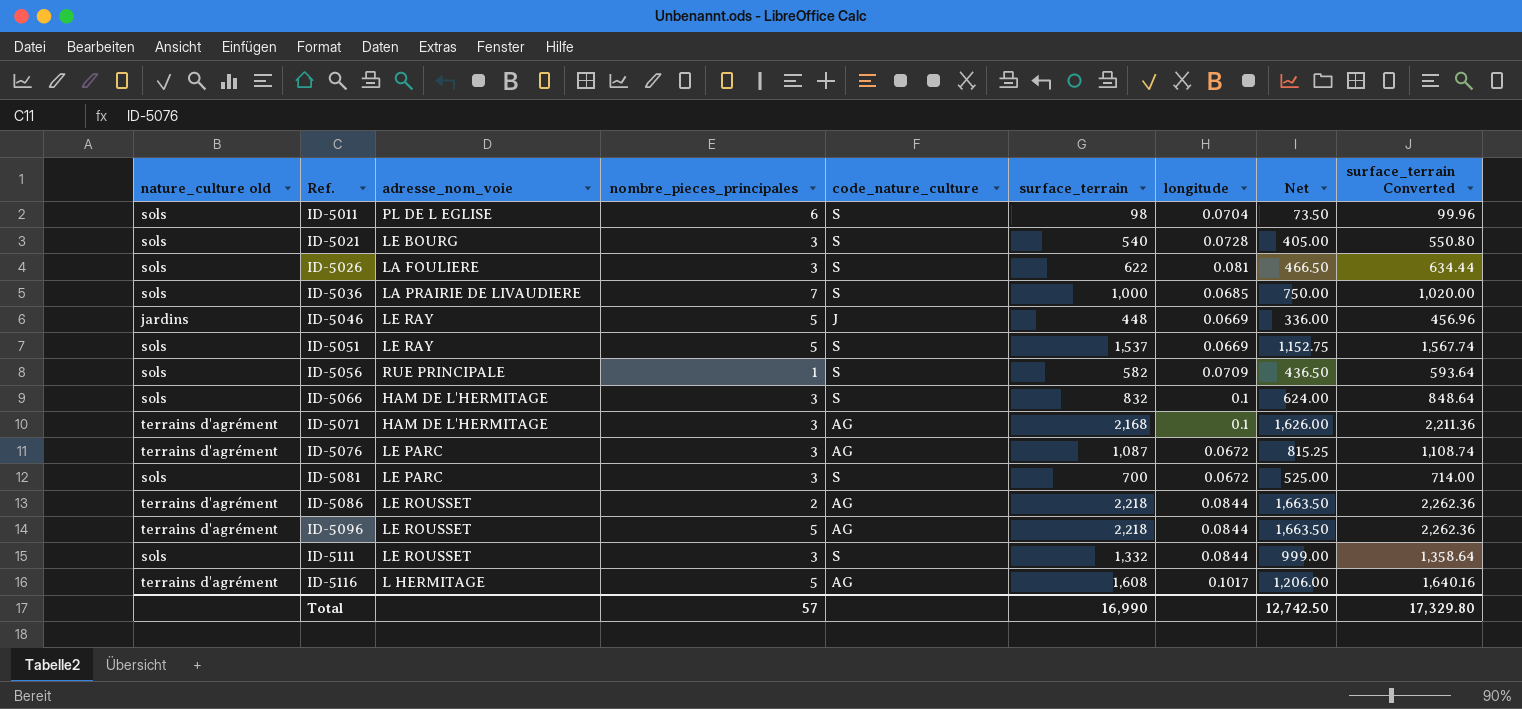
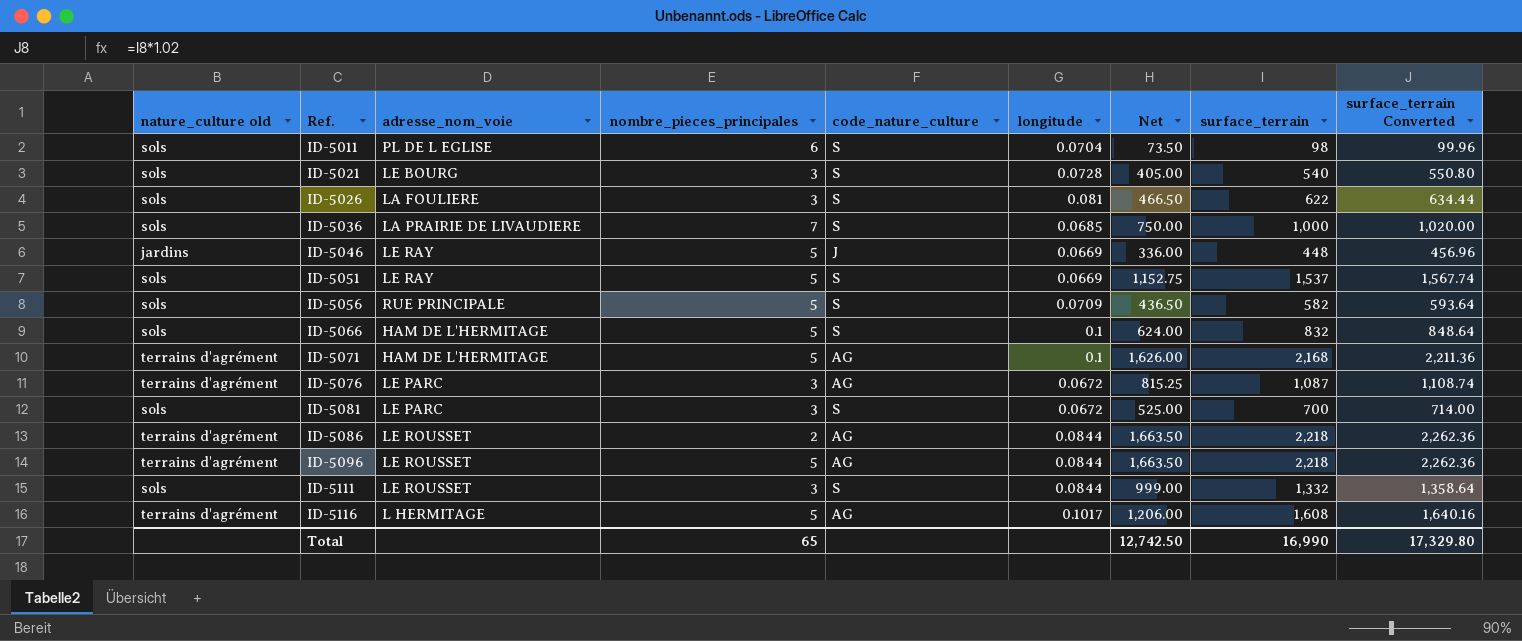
column surface_terrain | position: 6 -> 8
ID-5056 | nombre_pieces_principales: 1 -> 5
ID-5066 | nombre_pieces_principales: 3 -> 5
ID-5071 | nombre_pieces_principales: 3 -> 5
Total | nombre_pieces_principales: 57 -> 65

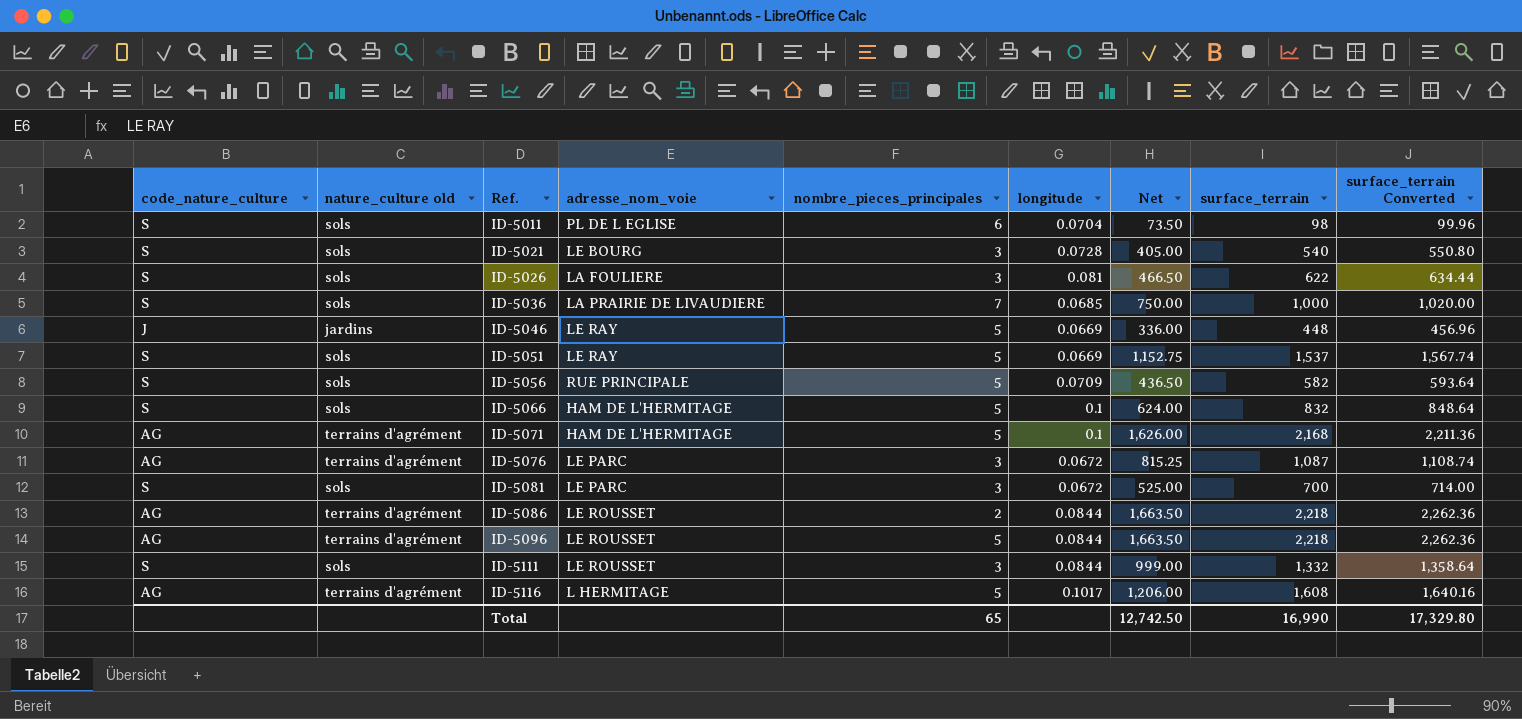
column code_nature_culture | position: 5 -> 1

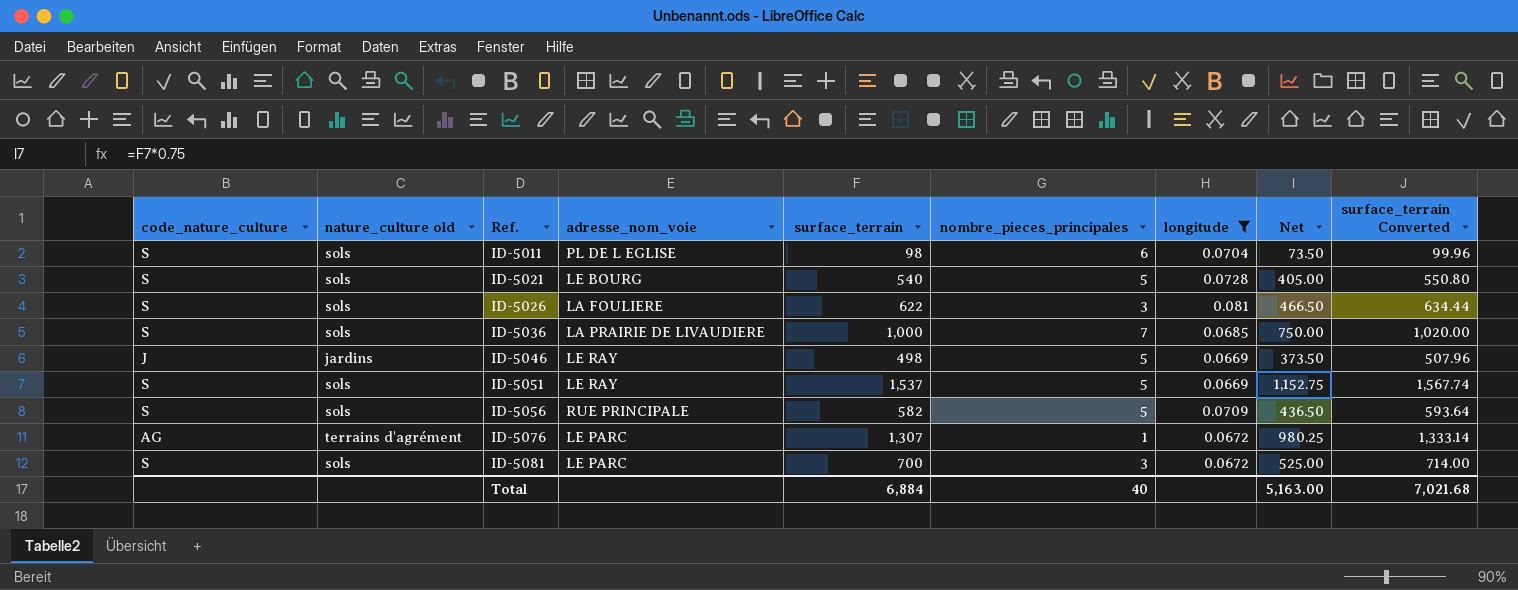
filter: none -> longitude <= 0.081
column surface_terrain | position: 8 -> 5
ID-5021 | nombre_pieces_principales: 3 -> 5
ID-5046 | surface_terrain: 448 -> 498
ID-5046 | Net: 336.00 -> 373.50
ID-5046 | surface_terrain Converted: 456.96 -> 507.96
ID-5076 | surface_terrain: 1,087 -> 1,307
ID-5076 | nombre_pieces_principales: 3 -> 1
ID-5076 | Net: 815.25 -> 980.25
ID-5076 | surface_terrain Converted: 1,108.74 -> 1,333.14
Total | surface_terrain: 16,990 -> 6,884
Total | nombre_pieces_principales: 65 -> 40
Total | Net: 12,742.50 -> 5,163.00
Total | surface_terrain Converted: 17,329.80 -> 7,021.68

